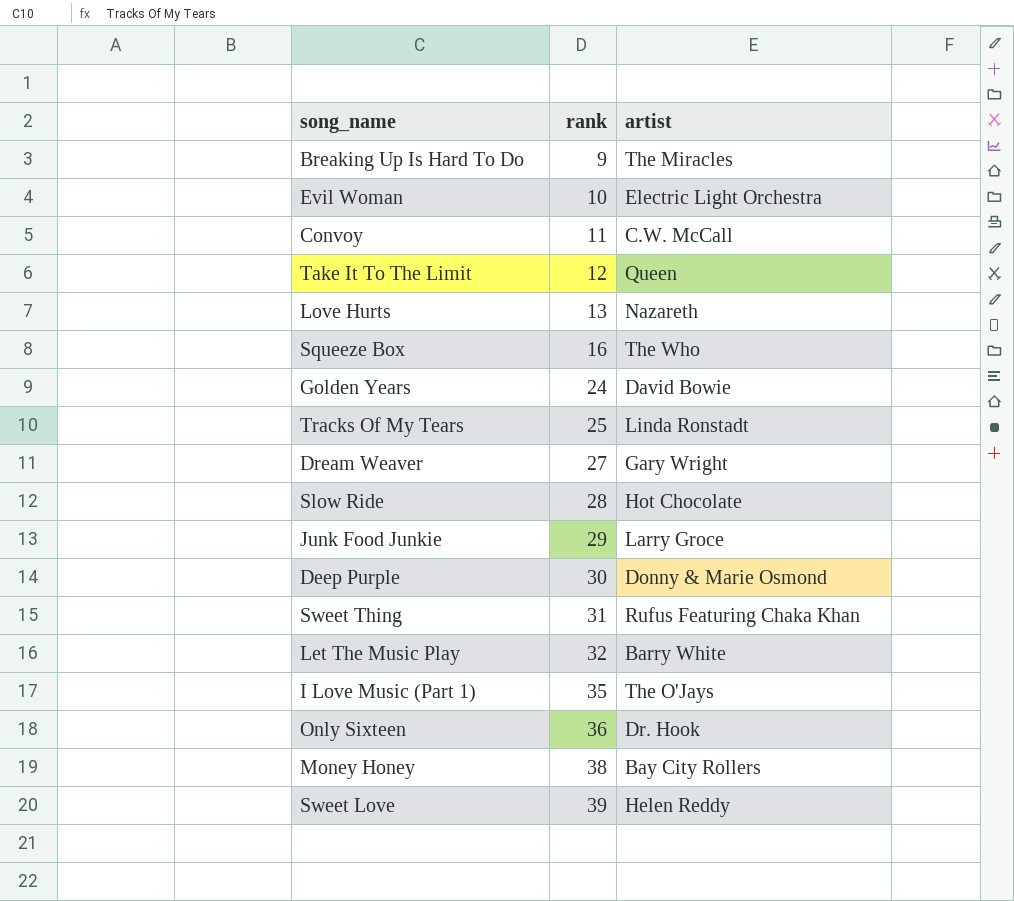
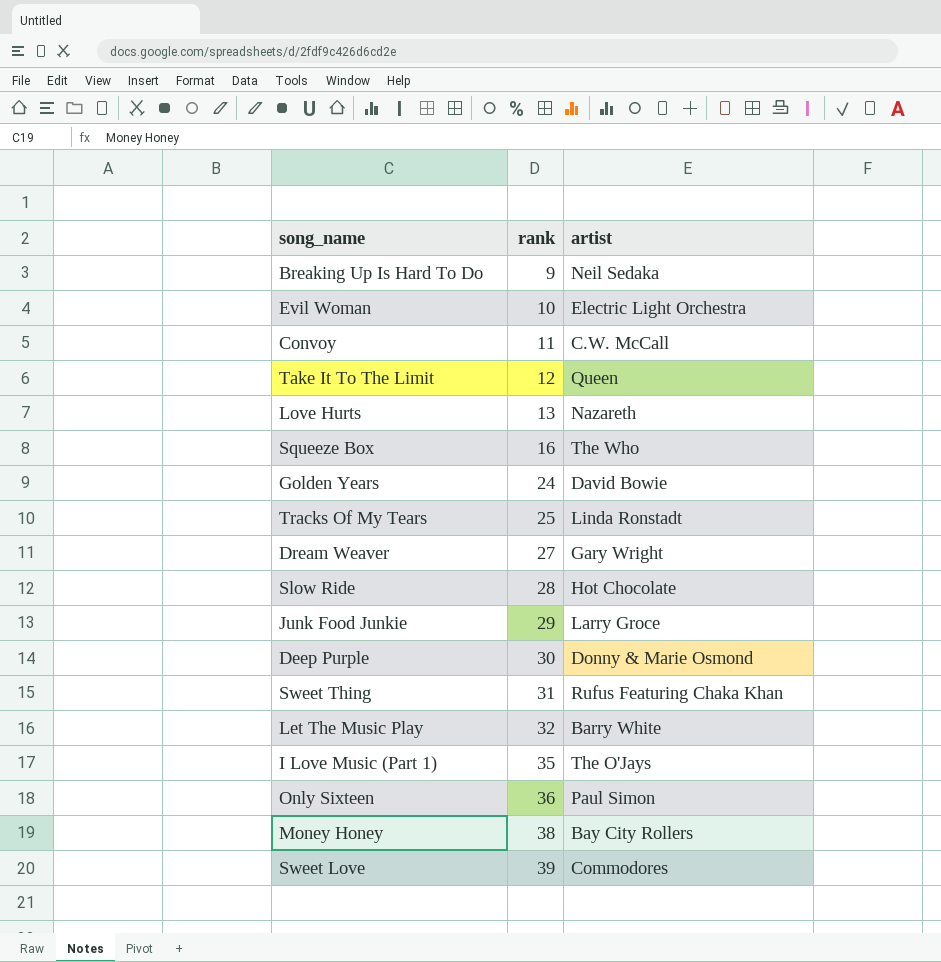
Breaking Up Is Hard To Do | artist: The Miracles -> Neil Sedaka
Only Sixteen | artist: Dr. Hook -> Paul Simon
Sweet Love | artist: Helen Reddy -> Commodores

